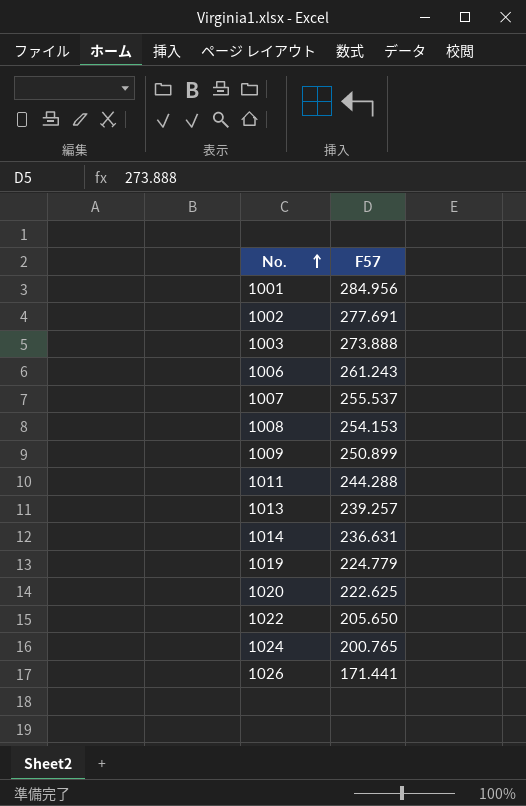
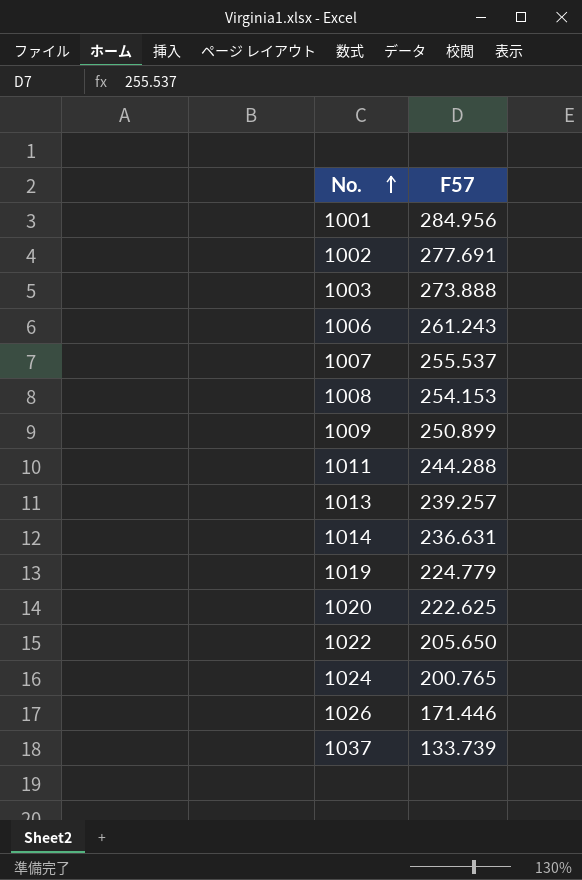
1026 | F57: 171.441 -> 171.446
row 1037: none -> 133.739

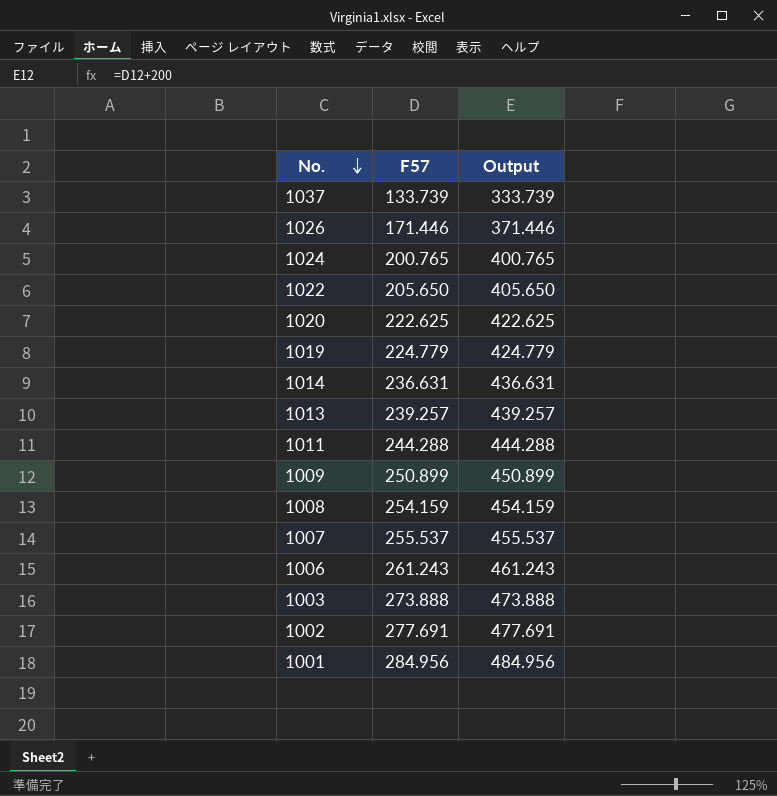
row order: No. ascending -> No. descending
column Output | formula: none -> [F57] + 200
1008 | F57: 254.153 -> 254.159

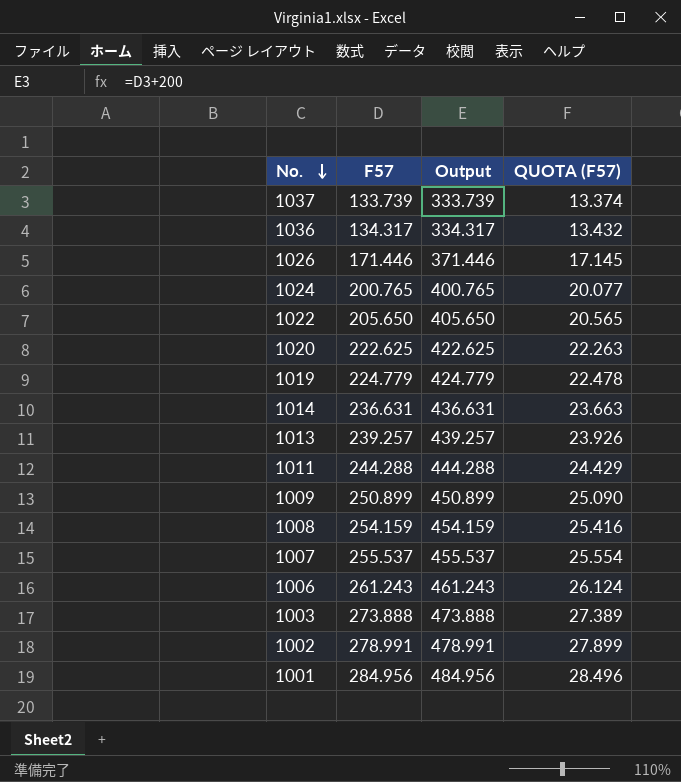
column QUOTA (F57) | formula: none -> [F57] * 0.1
row 1036: none -> 134.317 | 334.317 | 13.432
1002 | F57: 277.691 -> 278.991
1002 | Output: 477.691 -> 478.991

